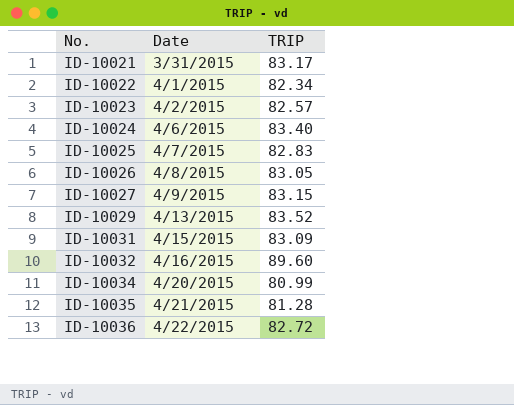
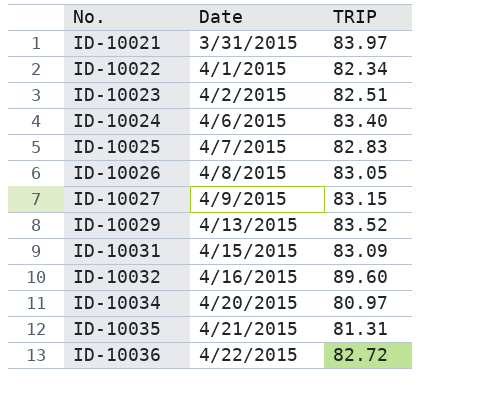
ID-10021 | TRIP: 83.17 -> 83.97
ID-10023 | TRIP: 82.57 -> 82.51
ID-10034 | TRIP: 80.99 -> 80.97
ID-10035 | TRIP: 81.28 -> 81.31

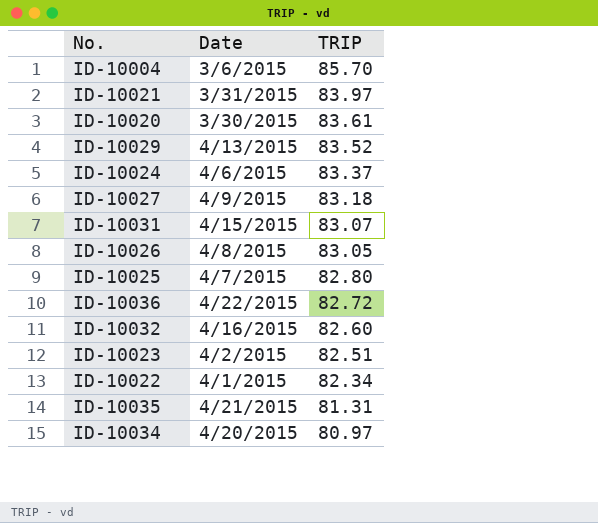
row order: No. ascending -> TRIP descending
row ID-10004: none -> 3/6/2015 | 85.70
row ID-10020: none -> 3/30/2015 | 83.61
ID-10024 | TRIP: 83.40 -> 83.37
ID-10027 | TRIP: 83.15 -> 83.18
ID-10031 | TRIP: 83.09 -> 83.07
ID-10025 | TRIP: 82.83 -> 82.80
ID-10032 | TRIP: 89.60 -> 82.60

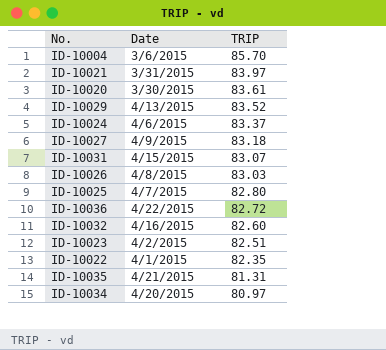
ID-10026 | TRIP: 83.05 -> 83.03
ID-10022 | TRIP: 82.34 -> 82.35

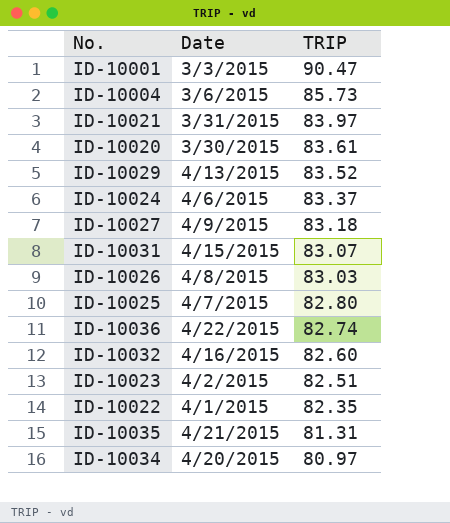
row ID-10001: none -> 3/3/2015 | 90.47
ID-10004 | TRIP: 85.70 -> 85.73
ID-10036 | TRIP: 82.72 -> 82.74

